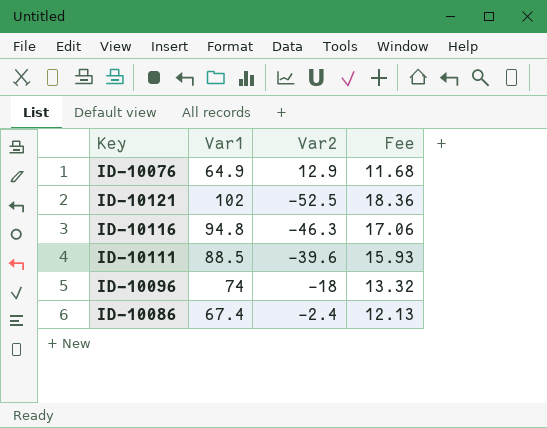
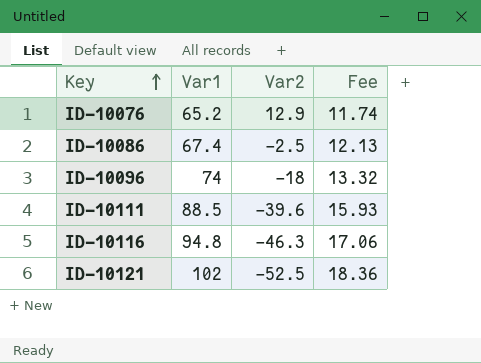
row order: none -> Key ascending
ID-10076 | Var1: 64.9 -> 65.2
ID-10076 | Fee: 11.68 -> 11.74
ID-10086 | Var2: -2.4 -> -2.5

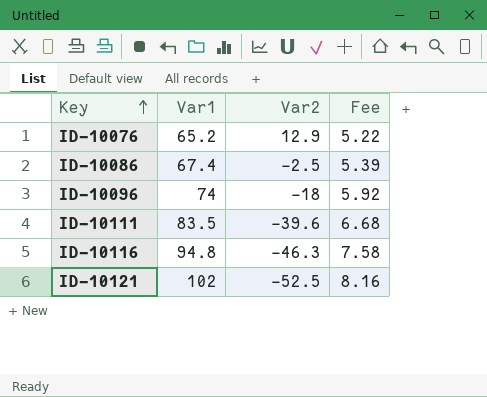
column Fee | formula: [Var1] * 0.18 -> [Var1] * 0.08
ID-10111 | Var1: 88.5 -> 83.5

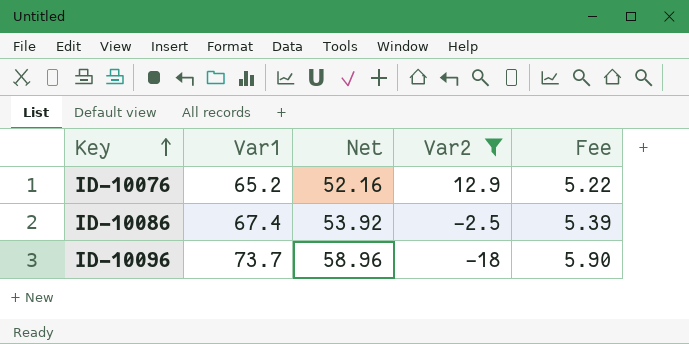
filter: none -> Var2 >= -18
column Net | formula: none -> [Var1] * 0.8
ID-10096 | Var1: 74 -> 73.7
ID-10096 | Fee: 5.92 -> 5.90

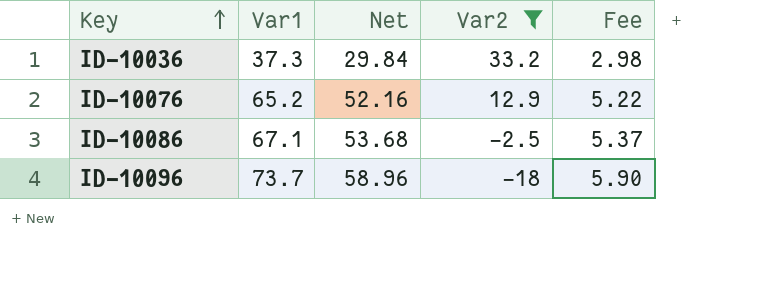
row ID-10036: none -> 37.3 | 29.84 | 33.2 | 2.98
ID-10086 | Var1: 67.4 -> 67.1
ID-10086 | Net: 53.92 -> 53.68
ID-10086 | Fee: 5.39 -> 5.37

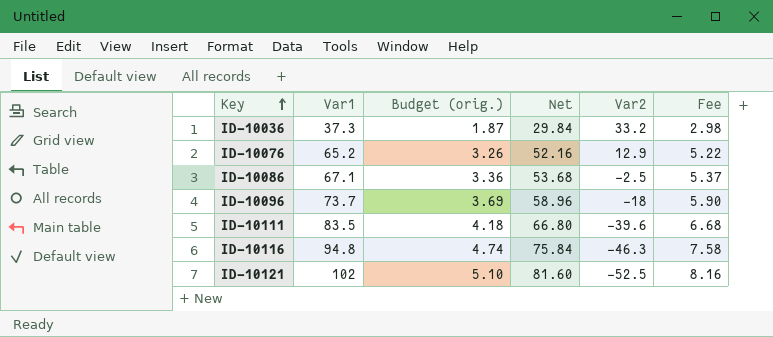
filter: Var2 >= -18 -> none
column Budget (orig.) | formula: none -> [Var1] * 0.05

